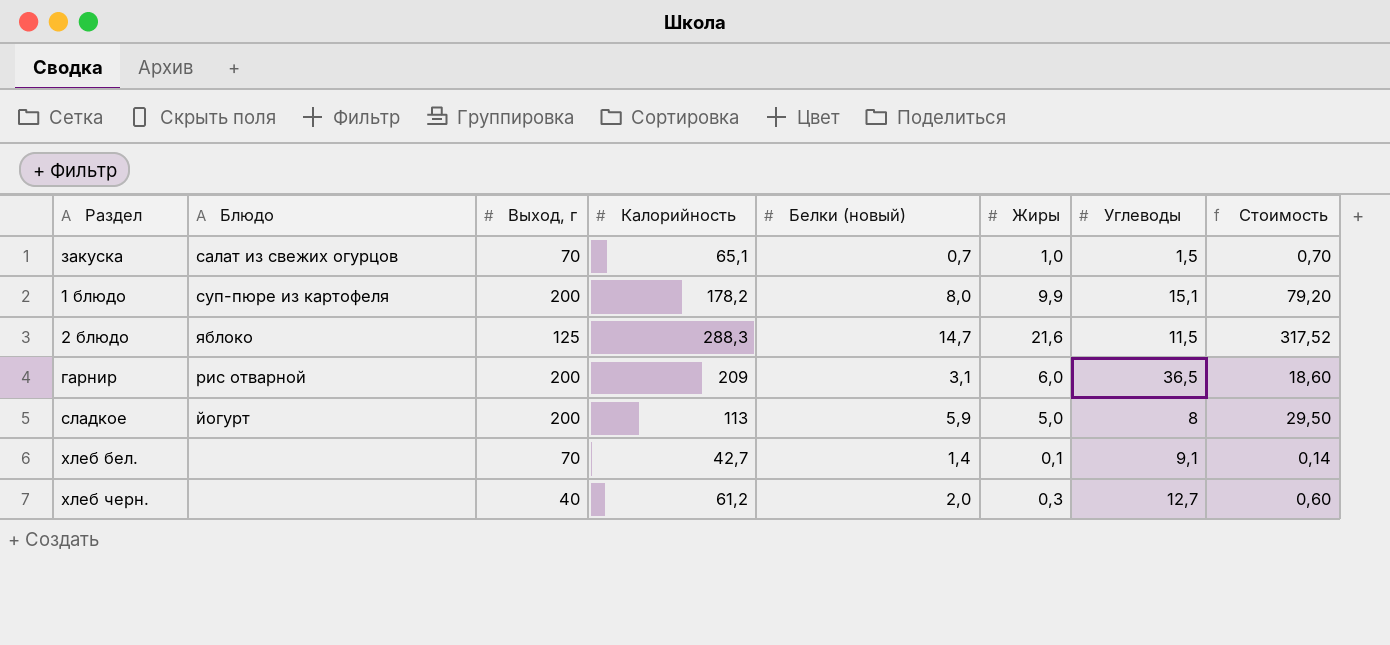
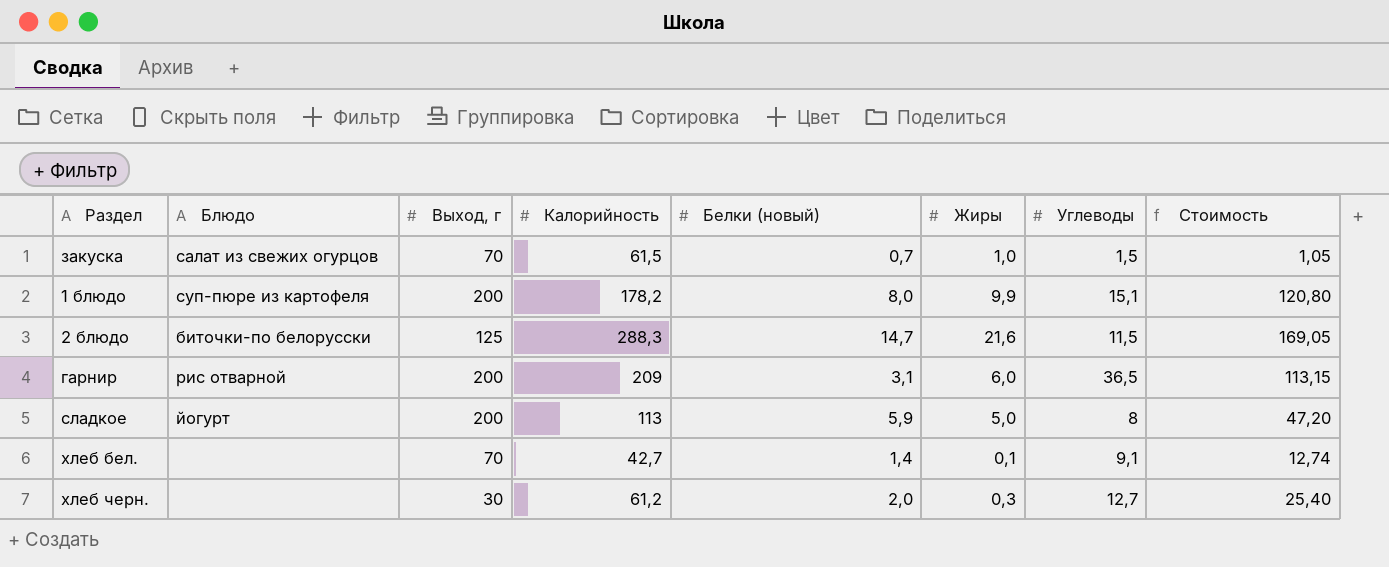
column Стоимость | formula: [Белки (новый)] * [Жиры] -> [Белки (новый)] * [Углеводы]
закуска | Калорийность: 65,1 -> 61,5
2 блюдо | Блюдо: яблоко -> биточки-по белорусски
хлеб черн. | Выход, г: 40 -> 30

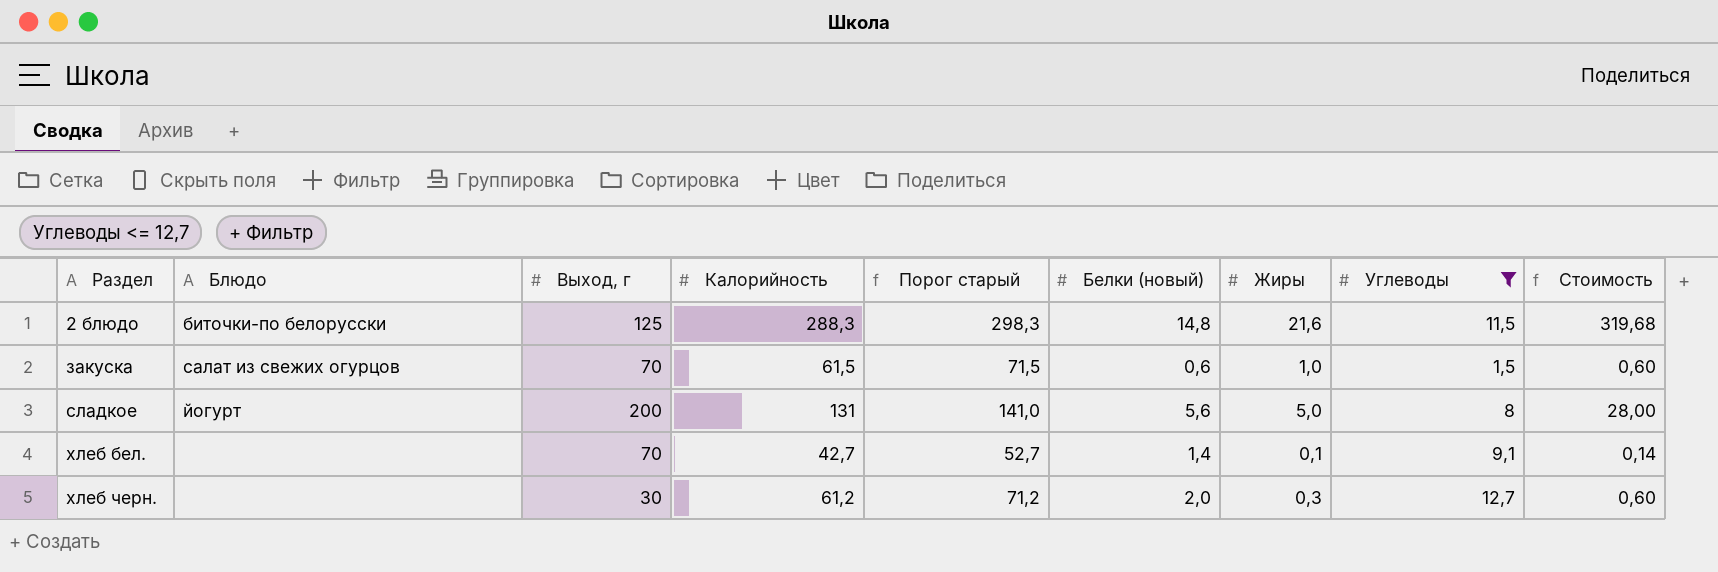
filter: none -> Углеводы <= 12,7
row order: none -> Раздел ascending
column Порог старый | formula: none -> [Калорийность] + 10
column Стоимость | formula: [Белки (новый)] * [Углеводы] -> [Белки (новый)] * [Жиры]
2 блюдо | Белки (новый): 14,7 -> 14,8
закуска | Белки (новый): 0,7 -> 0,6
сладкое | Калорийность: 113 -> 131
сладкое | Белки (новый): 5,9 -> 5,6

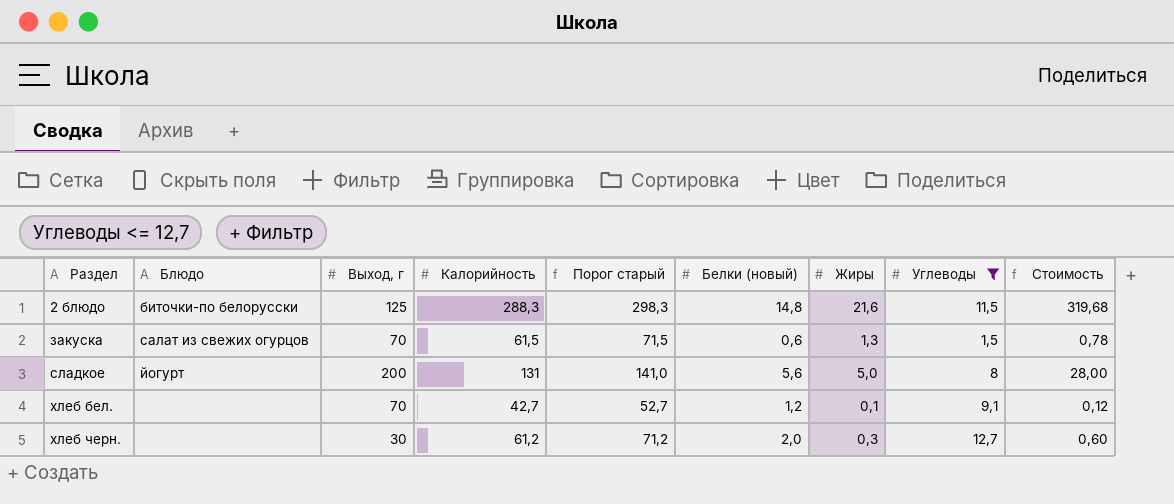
закуска | Жиры: 1,0 -> 1,3
закуска | Стоимость: 0,60 -> 0,78
хлеб бел. | Белки (новый): 1,4 -> 1,2
хлеб бел. | Стоимость: 0,14 -> 0,12

